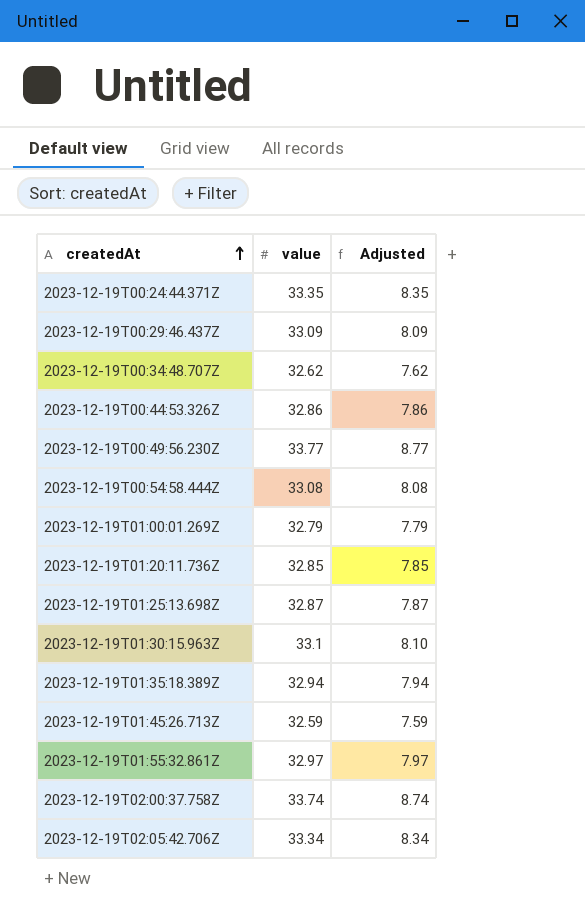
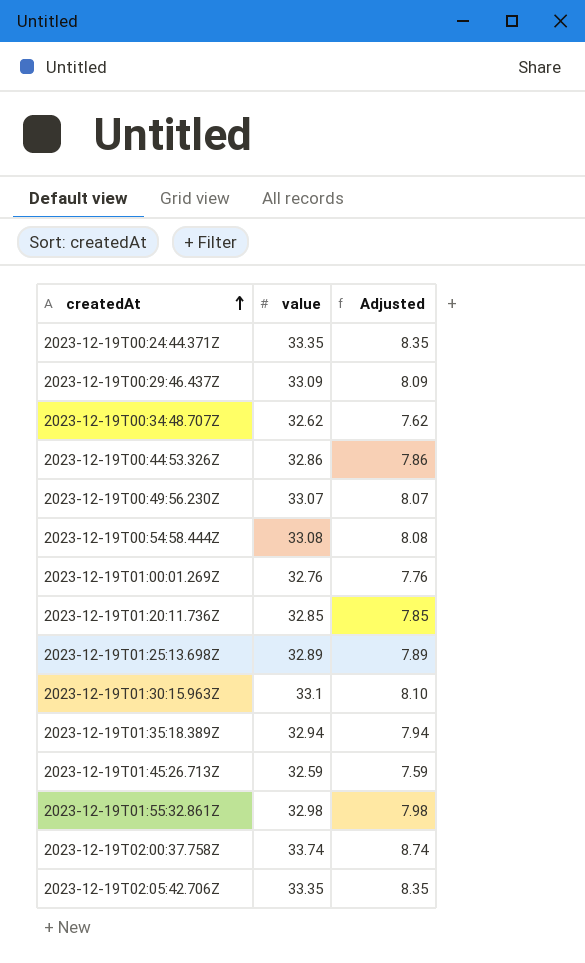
2023-12-19T00:49:56.230Z | value: 33.77 -> 33.07
2023-12-19T00:49:56.230Z | Adjusted: 8.77 -> 8.07
2023-12-19T01:00:01.269Z | value: 32.79 -> 32.76
2023-12-19T01:00:01.269Z | Adjusted: 7.79 -> 7.76
2023-12-19T01:25:13.698Z | value: 32.87 -> 32.89
2023-12-19T01:25:13.698Z | Adjusted: 7.87 -> 7.89
2023-12-19T01:55:32.861Z | value: 32.97 -> 32.98
2023-12-19T01:55:32.861Z | Adjusted: 7.97 -> 7.98
2023-12-19T02:05:42.706Z | value: 33.34 -> 33.35
2023-12-19T02:05:42.706Z | Adjusted: 8.34 -> 8.35

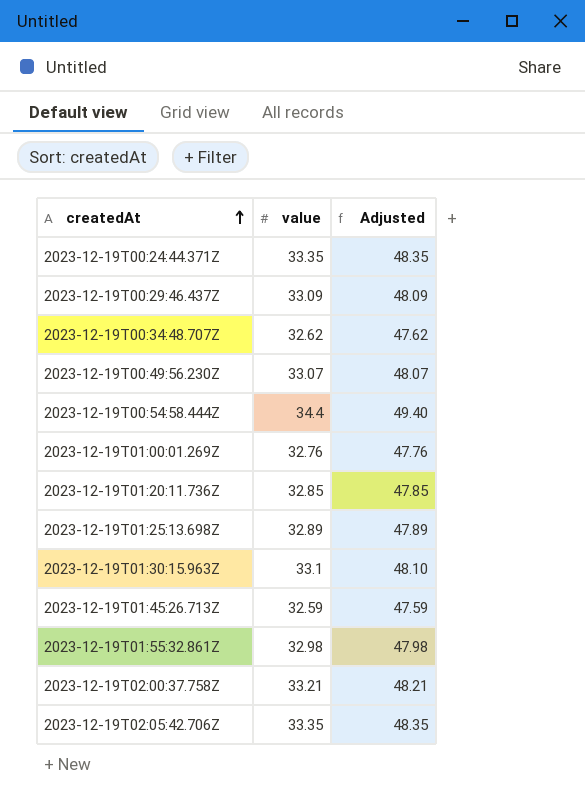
column Adjusted | formula: [value] - 25 -> [value] + 15
row 2023-12-19T00:44:53.326Z: 32.86 | 7.86 -> none
row 2023-12-19T01:35:18.389Z: 32.94 | 7.94 -> none
2023-12-19T00:54:58.444Z | value: 33.08 -> 34.4
2023-12-19T02:00:37.758Z | value: 33.74 -> 33.21

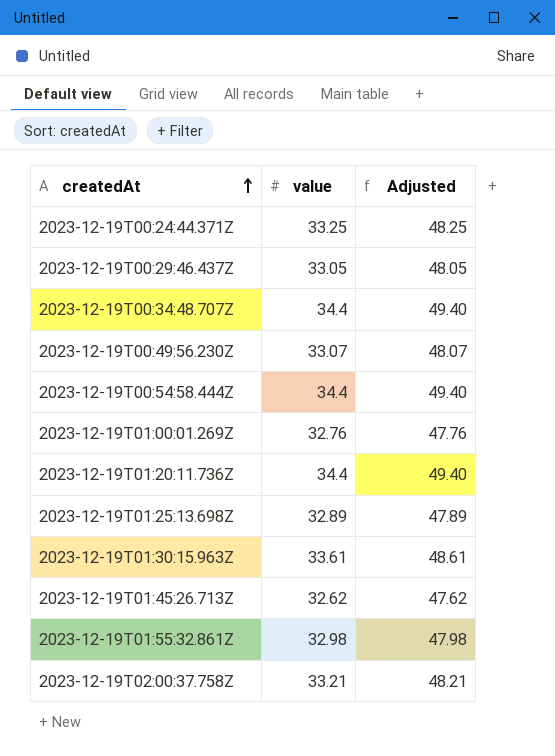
row 2023-12-19T02:05:42.706Z: 33.35 | 48.35 -> none
2023-12-19T00:24:44.371Z | value: 33.35 -> 33.25
2023-12-19T00:24:44.371Z | Adjusted: 48.35 -> 48.25
2023-12-19T00:29:46.437Z | value: 33.09 -> 33.05
2023-12-19T00:29:46.437Z | Adjusted: 48.09 -> 48.05
2023-12-19T00:34:48.707Z | value: 32.62 -> 34.4
2023-12-19T00:34:48.707Z | Adjusted: 47.62 -> 49.40
2023-12-19T01:20:11.736Z | value: 32.85 -> 34.4
2023-12-19T01:20:11.736Z | Adjusted: 47.85 -> 49.40
2023-12-19T01:30:15.963Z | value: 33.1 -> 33.61
2023-12-19T01:30:15.963Z | Adjusted: 48.10 -> 48.61
2023-12-19T01:45:26.713Z | value: 32.59 -> 32.62
2023-12-19T01:45:26.713Z | Adjusted: 47.59 -> 47.62

